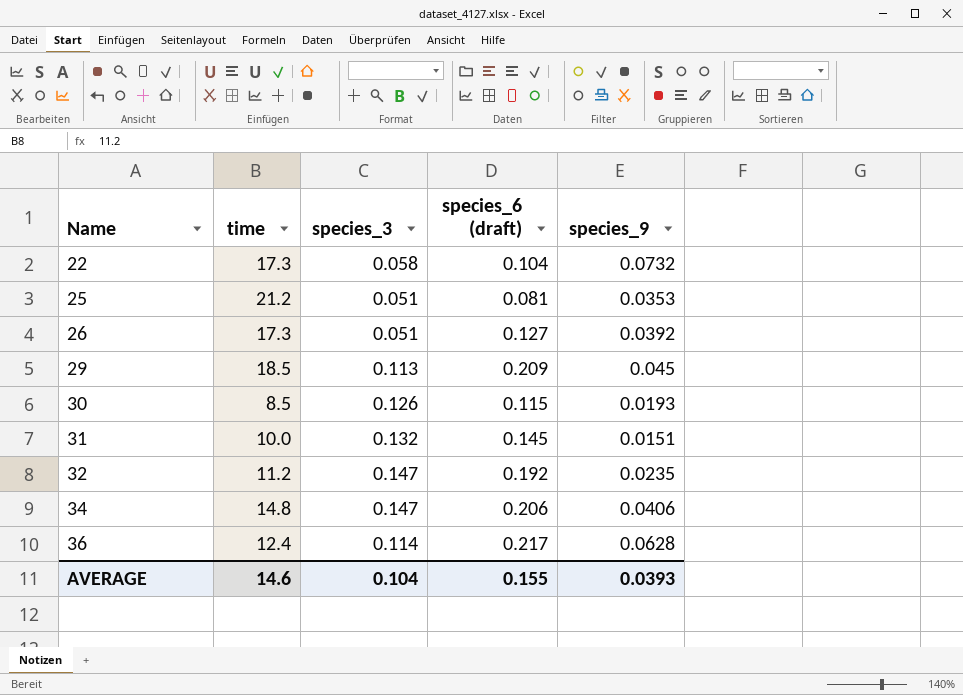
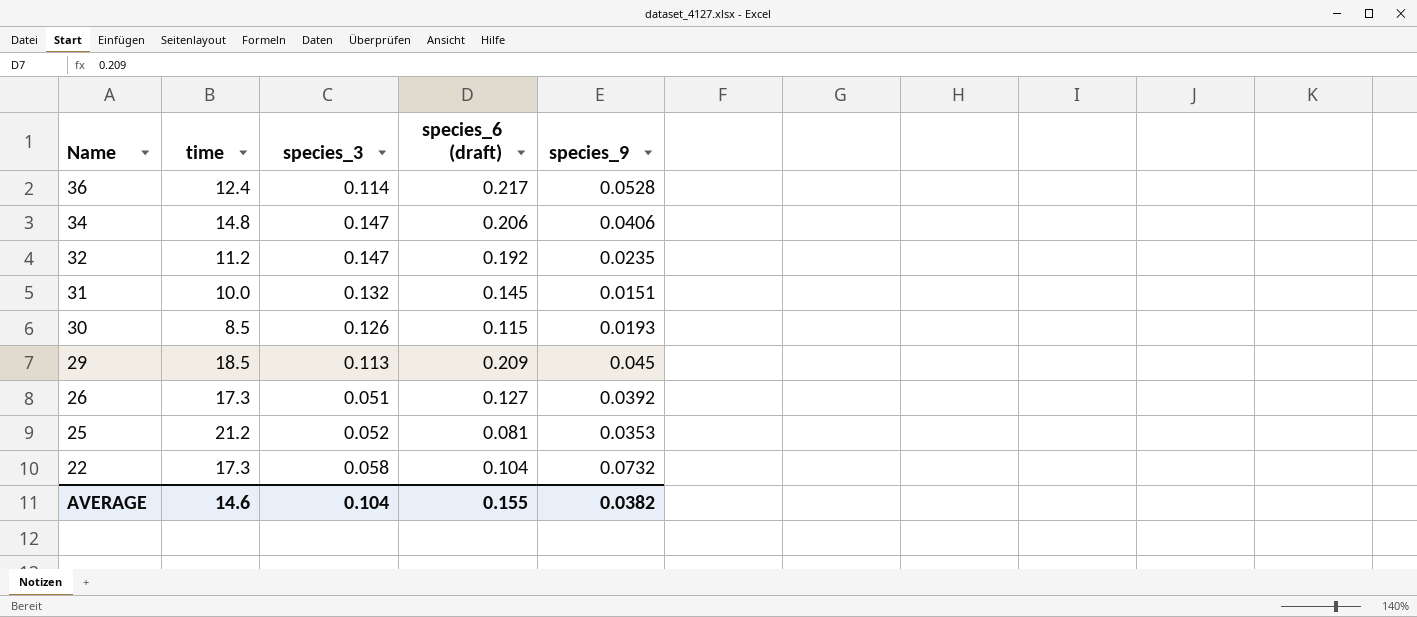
row order: Name ascending -> Name descending
36 | species_9: 0.0628 -> 0.0528
25 | species_3: 0.051 -> 0.052
AVERAGE | species_9: 0.0393 -> 0.0382

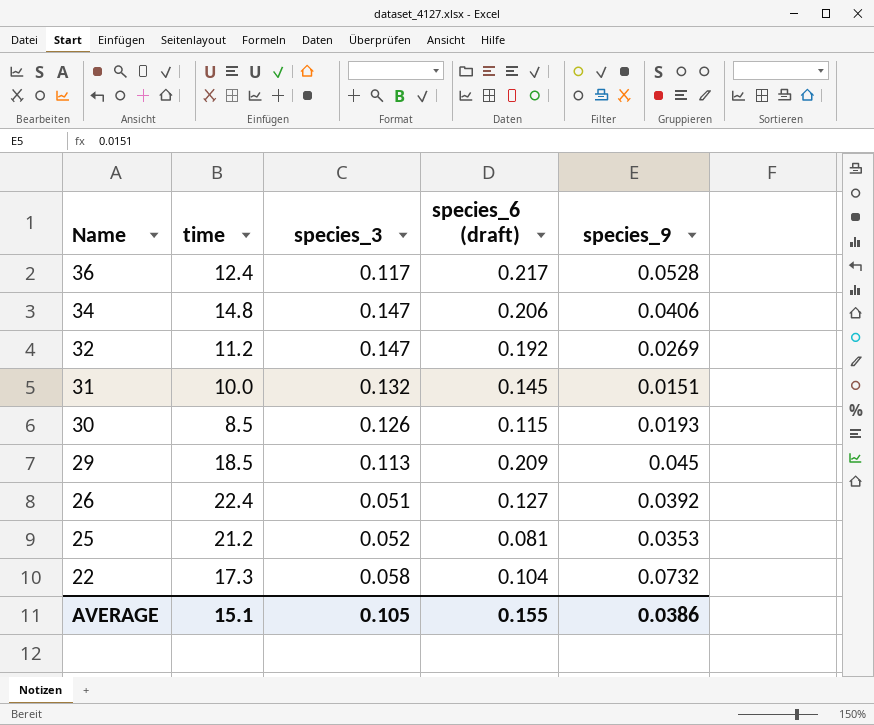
36 | species_3: 0.114 -> 0.117
32 | species_9: 0.0235 -> 0.0269
26 | time: 17.3 -> 22.4
AVERAGE | time: 14.6 -> 15.1
AVERAGE | species_3: 0.104 -> 0.105
AVERAGE | species_9: 0.0382 -> 0.0386

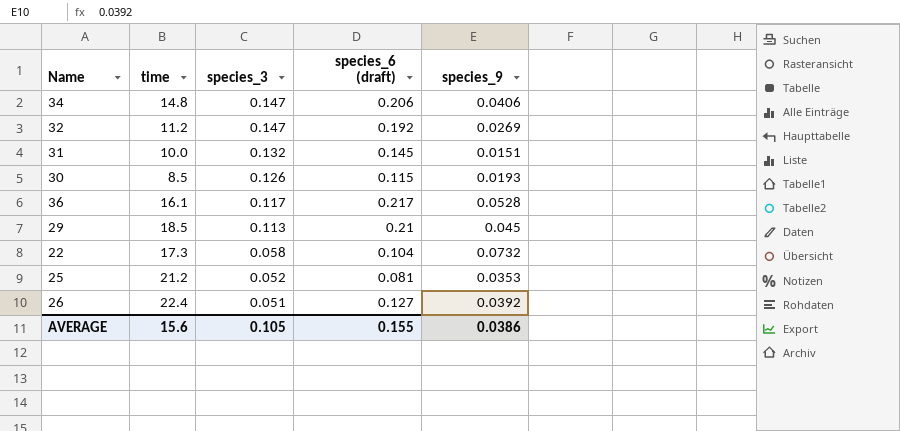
row order: Name descending -> species_3 descending
36 | time: 12.4 -> 16.1
29 | species_6 (draft): 0.209 -> 0.21
AVERAGE | time: 15.1 -> 15.6

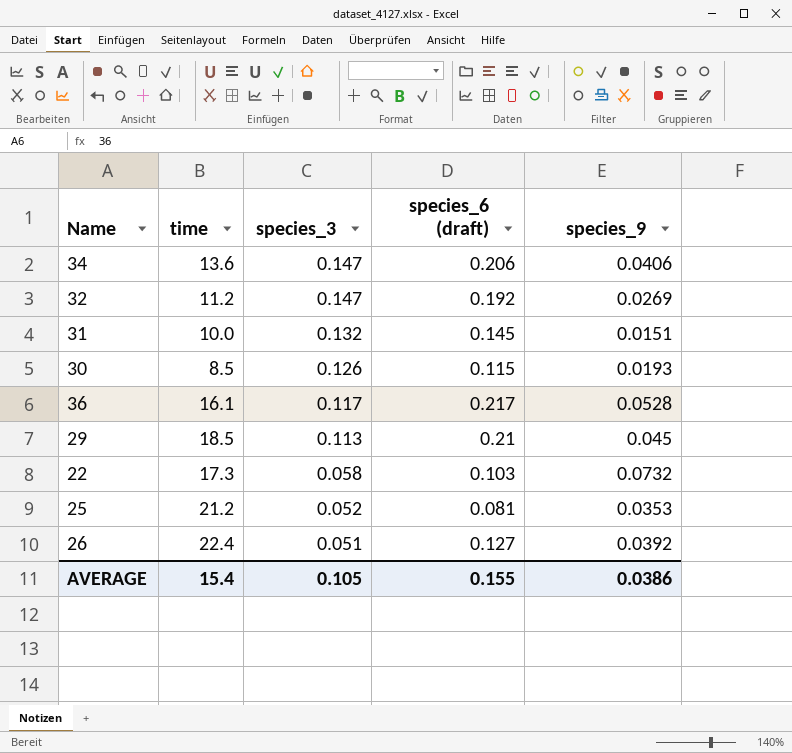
34 | time: 14.8 -> 13.6
22 | species_6 (draft): 0.104 -> 0.103
AVERAGE | time: 15.6 -> 15.4

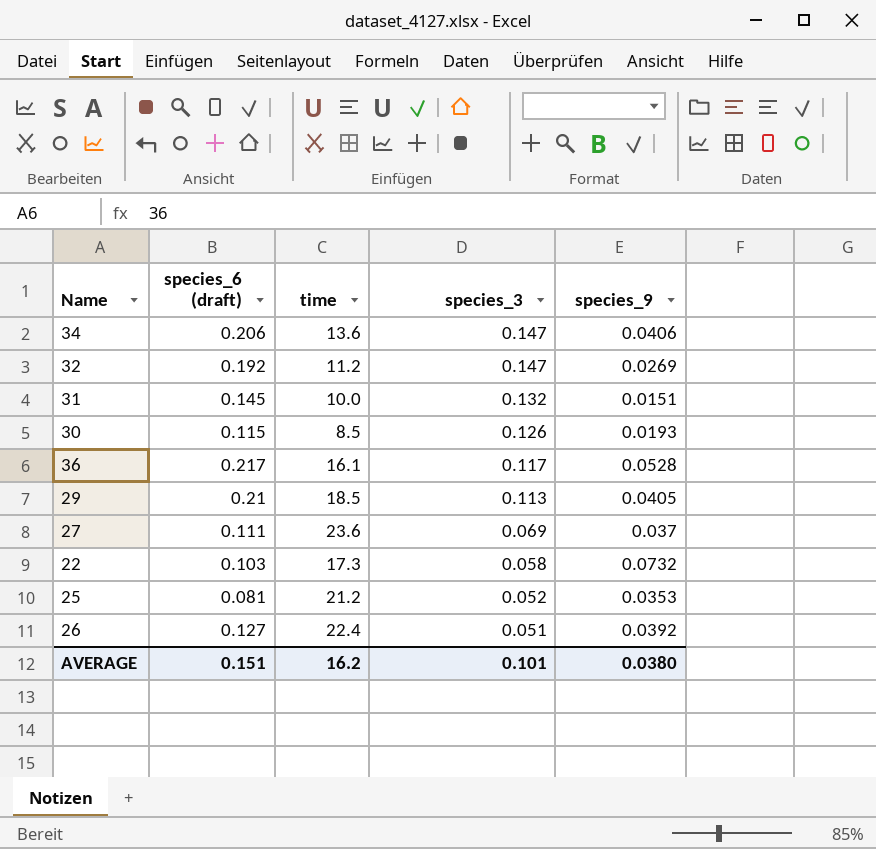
column species_6 (draft) | position: 4 -> 2
29 | species_9: 0.045 -> 0.0405
row 27: none -> 0.111 | 23.6 | 0.069 | 0.037
AVERAGE | species_6 (draft): 0.155 -> 0.151
AVERAGE | time: 15.4 -> 16.2
AVERAGE | species_3: 0.105 -> 0.101
AVERAGE | species_9: 0.0386 -> 0.0380

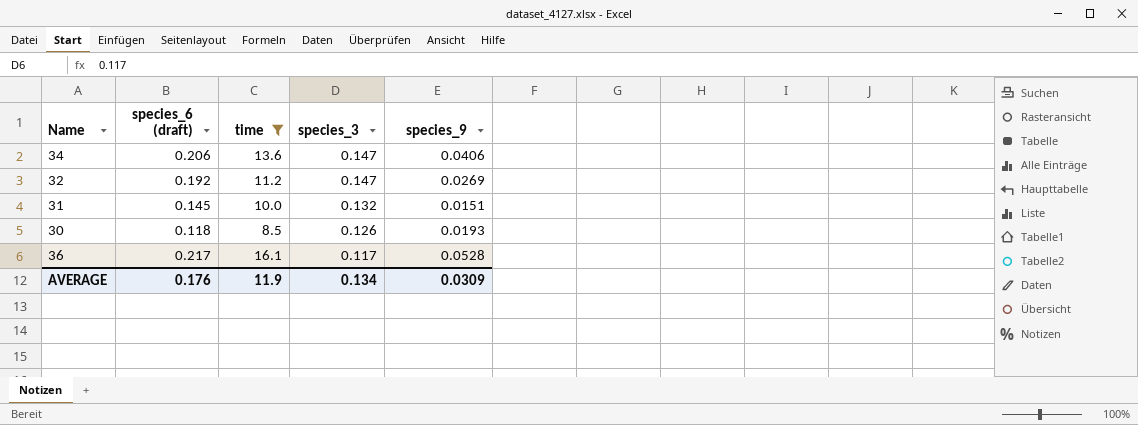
filter: none -> time <= 16.1
30 | species_6 (draft): 0.115 -> 0.118
AVERAGE | species_6 (draft): 0.151 -> 0.176
AVERAGE | time: 16.2 -> 11.9
AVERAGE | species_3: 0.101 -> 0.134
AVERAGE | species_9: 0.0380 -> 0.0309

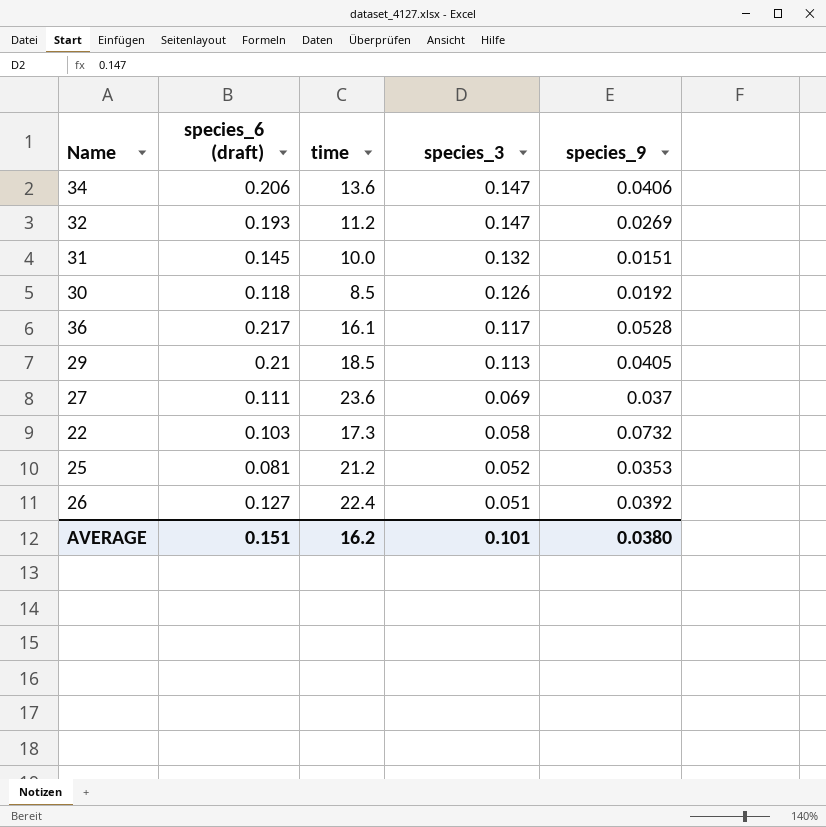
filter: time <= 16.1 -> none
32 | species_6 (draft): 0.192 -> 0.193
30 | species_9: 0.0193 -> 0.0192
AVERAGE | species_6 (draft): 0.176 -> 0.151
AVERAGE | time: 11.9 -> 16.2
AVERAGE | species_3: 0.134 -> 0.101
AVERAGE | species_9: 0.0309 -> 0.0380

